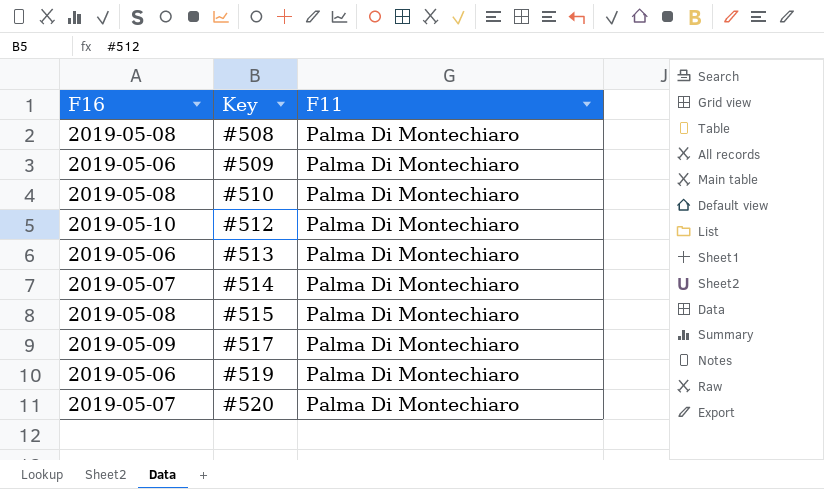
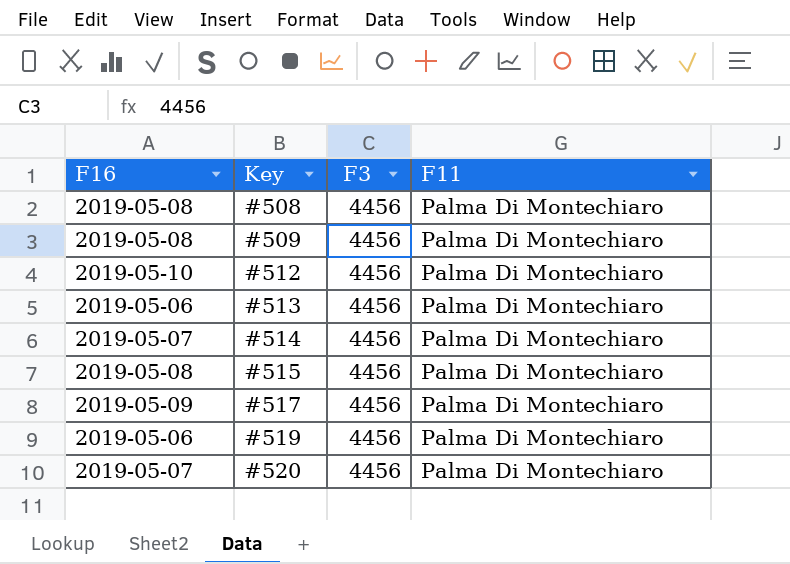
column F3 | position: none -> 3
row #510: 2019-05-08 | Palma Di Montechiaro -> none
#509 | F16: 2019-05-06 -> 2019-05-08

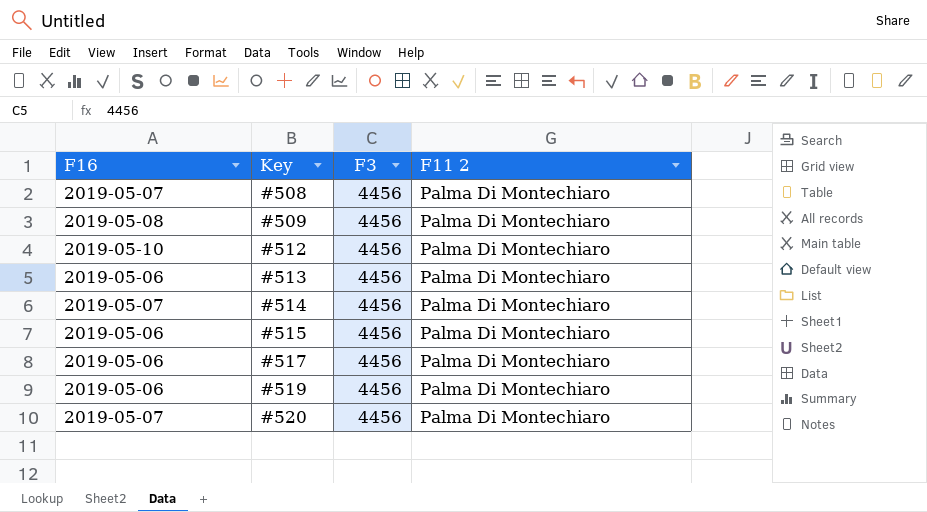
column name: F11 -> F11 2
#508 | F16: 2019-05-08 -> 2019-05-07
#515 | F16: 2019-05-08 -> 2019-05-06
#517 | F16: 2019-05-09 -> 2019-05-06

